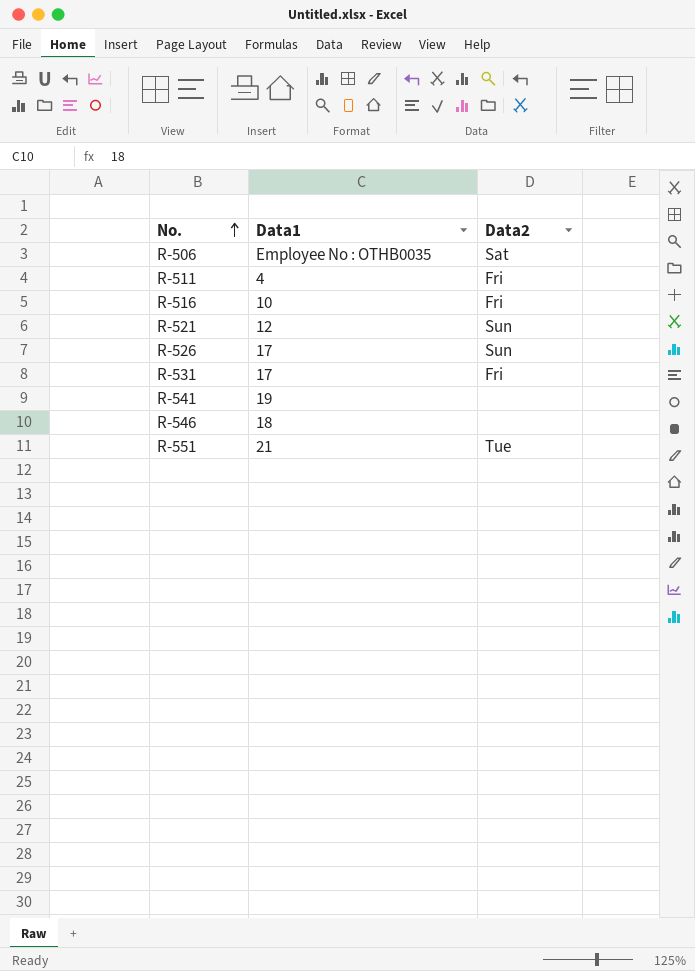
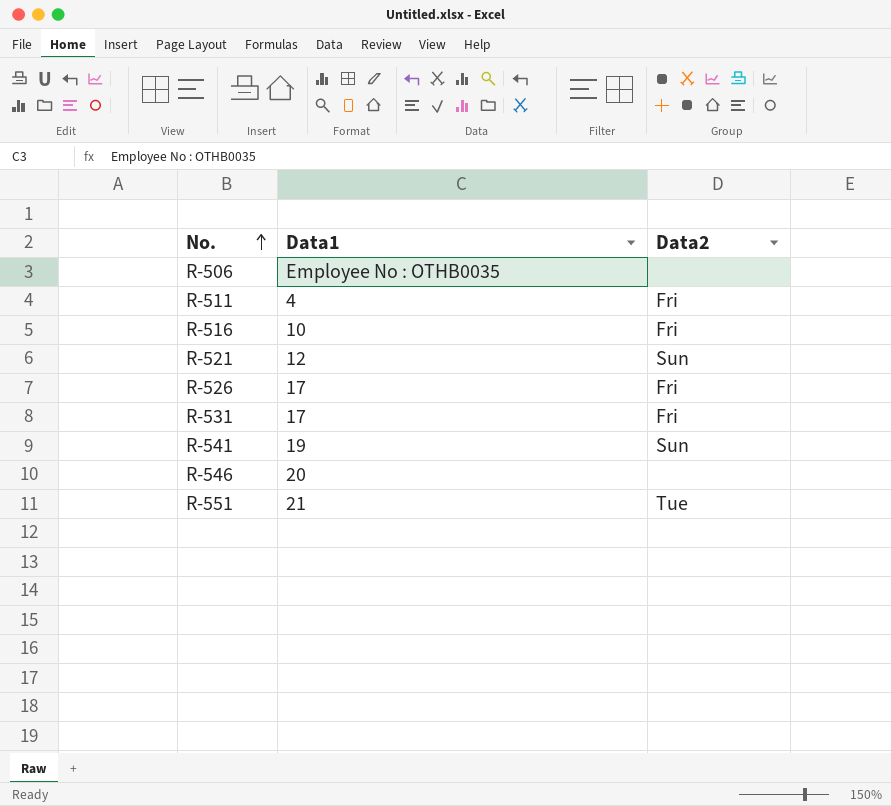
R-506 | Data2: Sat -> none
R-526 | Data2: Sun -> Fri
R-541 | Data2: none -> Sun
R-546 | Data1: 18 -> 20

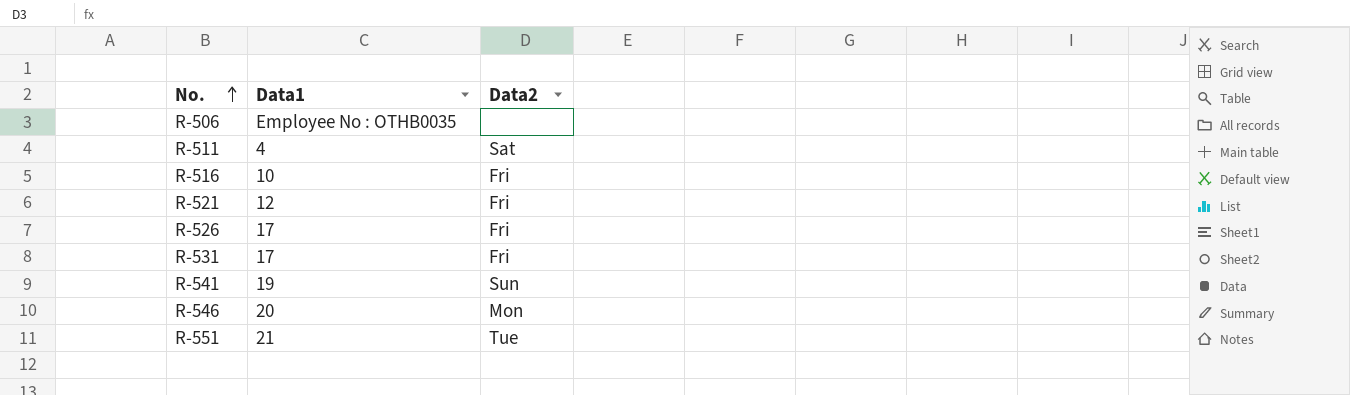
R-511 | Data2: Fri -> Sat
R-521 | Data2: Sun -> Fri
R-546 | Data2: none -> Mon

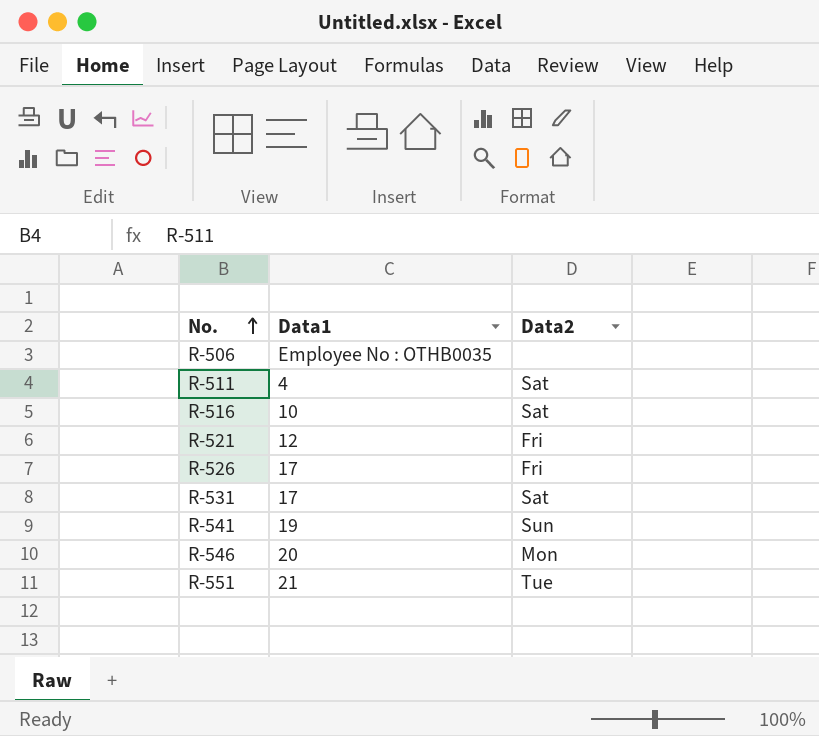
R-516 | Data2: Fri -> Sat
R-531 | Data2: Fri -> Sat

